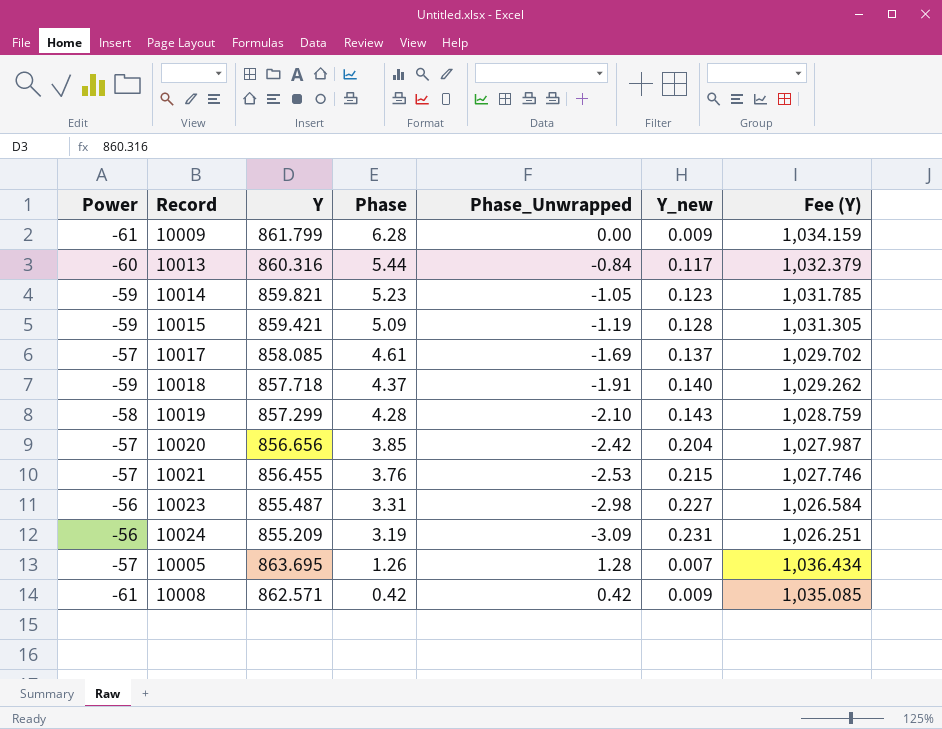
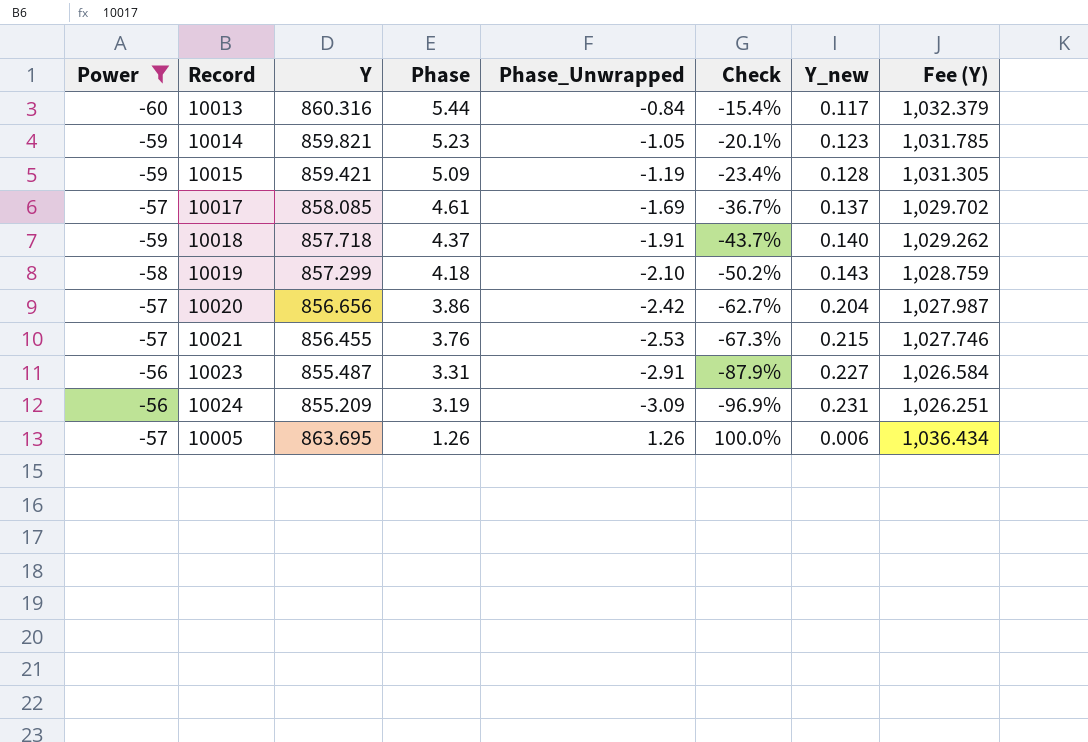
filter: none -> Power != -61
column Check | formula: none -> [Phase_Unwrapped] / [Phase]
10019 | Phase: 4.28 -> 4.18
10020 | Phase: 3.85 -> 3.86
10023 | Phase_Unwrapped: -2.98 -> -2.91
10005 | Phase_Unwrapped: 1.28 -> 1.26
10005 | Y_new: 0.007 -> 0.006

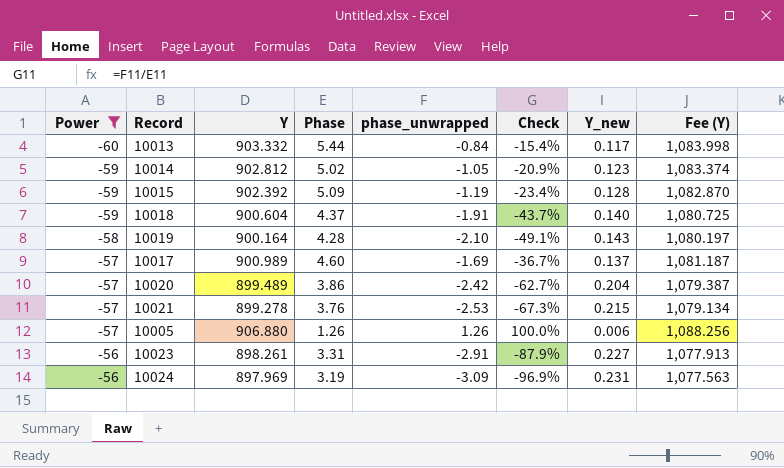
row order: Phase descending -> Power ascending
column name: Phase_Unwrapped -> phase_unwrapped
10013 | Y: 860.316 -> 903.332
10013 | Fee (Y): 1,032.379 -> 1,083.998
10014 | Y: 859.821 -> 902.812
10014 | Phase: 5.23 -> 5.02
10014 | Check: -20.1% -> -20.9%
10014 | Fee (Y): 1,031.785 -> 1,083.374
10015 | Y: 859.421 -> 902.392
10015 | Fee (Y): 1,031.305 -> 1,082.870
10018 | Y: 857.718 -> 900.604
10018 | Fee (Y): 1,029.262 -> 1,080.725
10019 | Y: 857.299 -> 900.164
10019 | Phase: 4.18 -> 4.28
10019 | Check: -50.2% -> -49.1%
10019 | Fee (Y): 1,028.759 -> 1,080.197
10017 | Y: 858.085 -> 900.989
10017 | Phase: 4.61 -> 4.60
10017 | Fee (Y): 1,029.702 -> 1,081.187
10020 | Y: 856.656 -> 899.489
10020 | Fee (Y): 1,027.987 -> 1,079.387
10021 | Y: 856.455 -> 899.278
10021 | Fee (Y): 1,027.746 -> 1,079.134
10005 | Y: 863.695 -> 906.880
10005 | Fee (Y): 1,036.434 -> 1,088.256
10023 | Y: 855.487 -> 898.261
10023 | Fee (Y): 1,026.584 -> 1,077.913
10024 | Y: 855.209 -> 897.969
10024 | Fee (Y): 1,026.251 -> 1,077.563

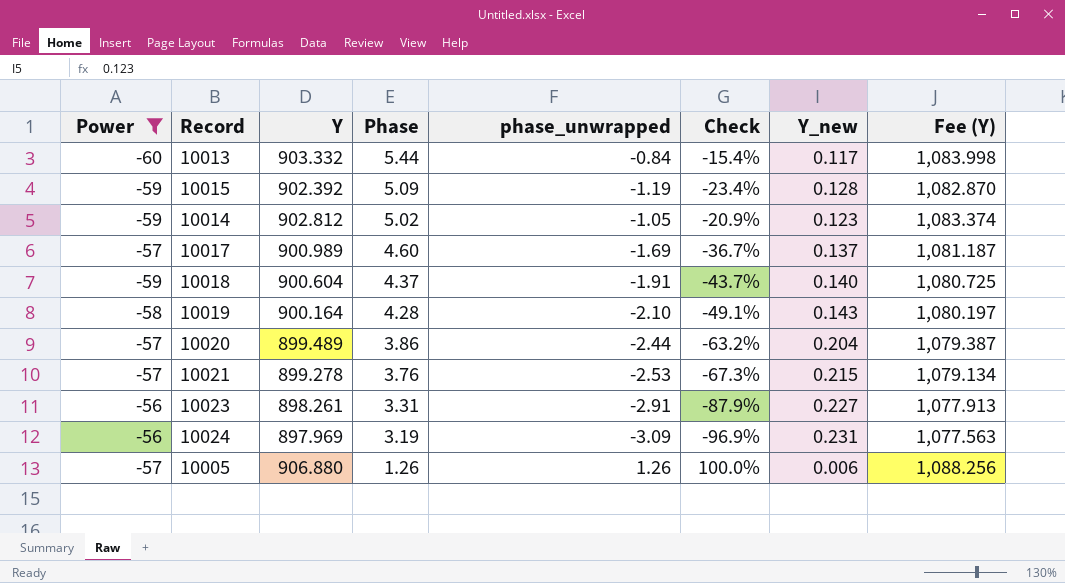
row order: Power ascending -> Phase descending
10020 | phase_unwrapped: -2.42 -> -2.44
10020 | Check: -62.7% -> -63.2%

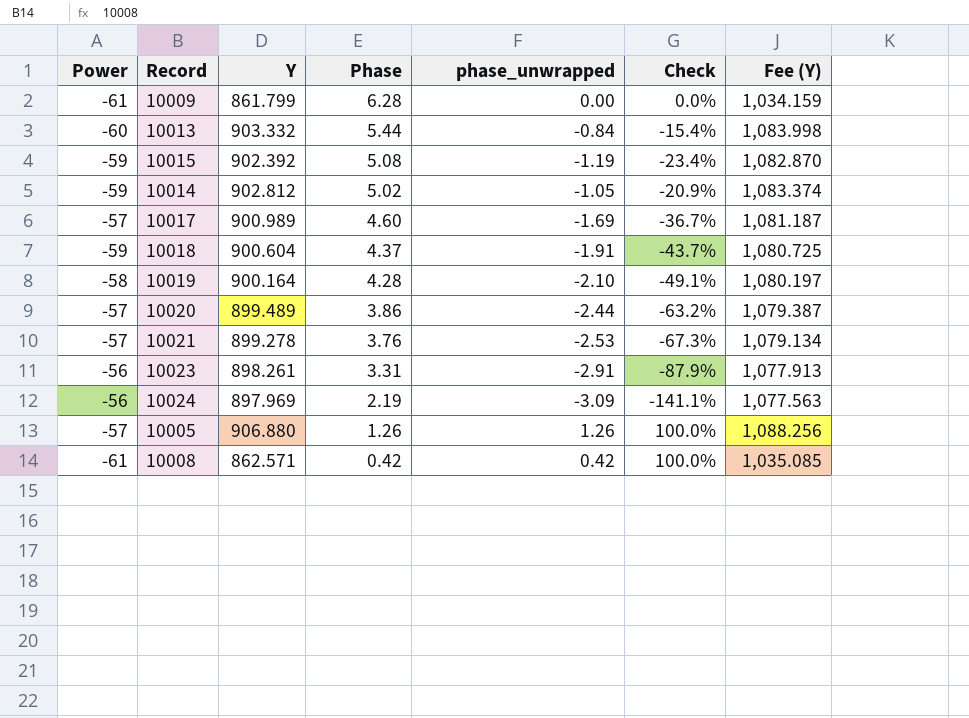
filter: Power != -61 -> none
column Y_new | position: 7 -> none
10015 | Phase: 5.09 -> 5.08
10024 | Phase: 3.19 -> 2.19
10024 | Check: -96.9% -> -141.1%

